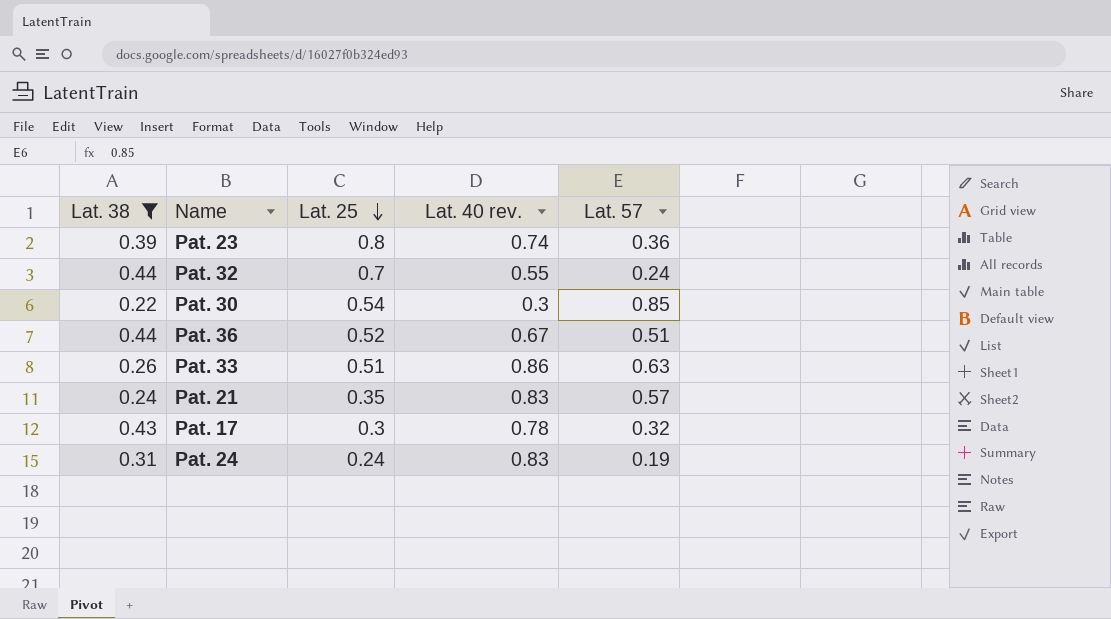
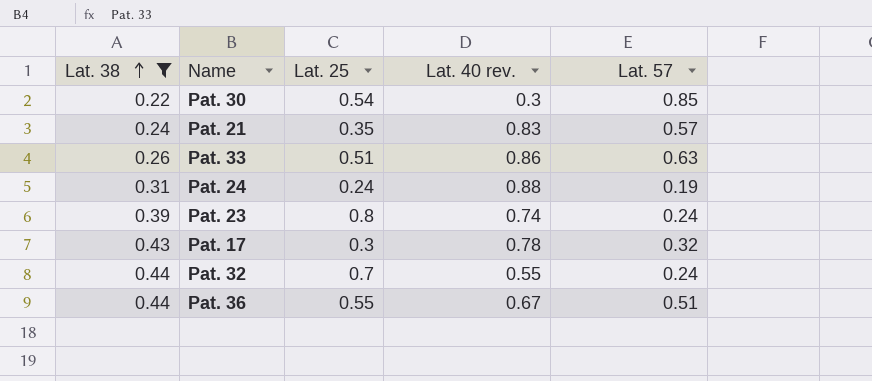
row order: Lat. 25 descending -> Lat. 38 ascending
Pat. 24 | Lat. 40 rev.: 0.83 -> 0.88
Pat. 23 | Lat. 57: 0.36 -> 0.24
Pat. 36 | Lat. 25: 0.52 -> 0.55

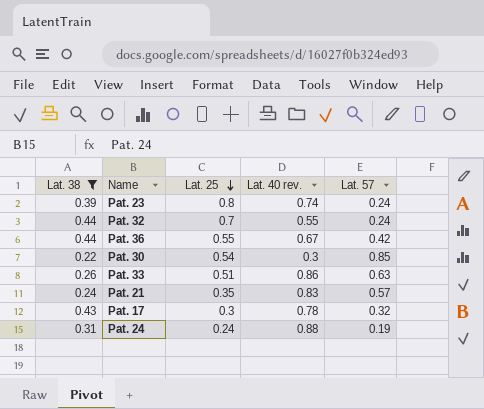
row order: Lat. 38 ascending -> Lat. 25 descending
Pat. 36 | Lat. 57: 0.51 -> 0.42

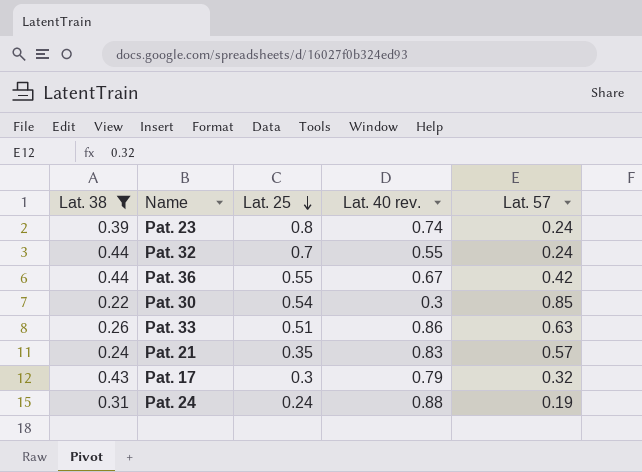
Pat. 17 | Lat. 40 rev.: 0.78 -> 0.79

